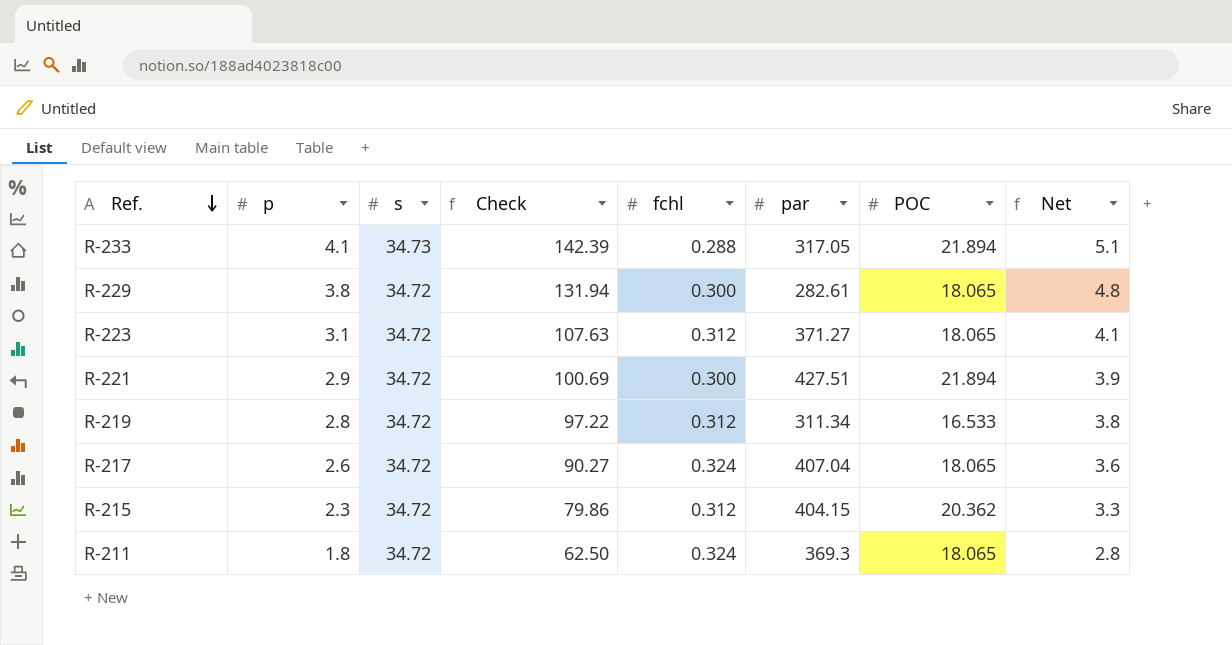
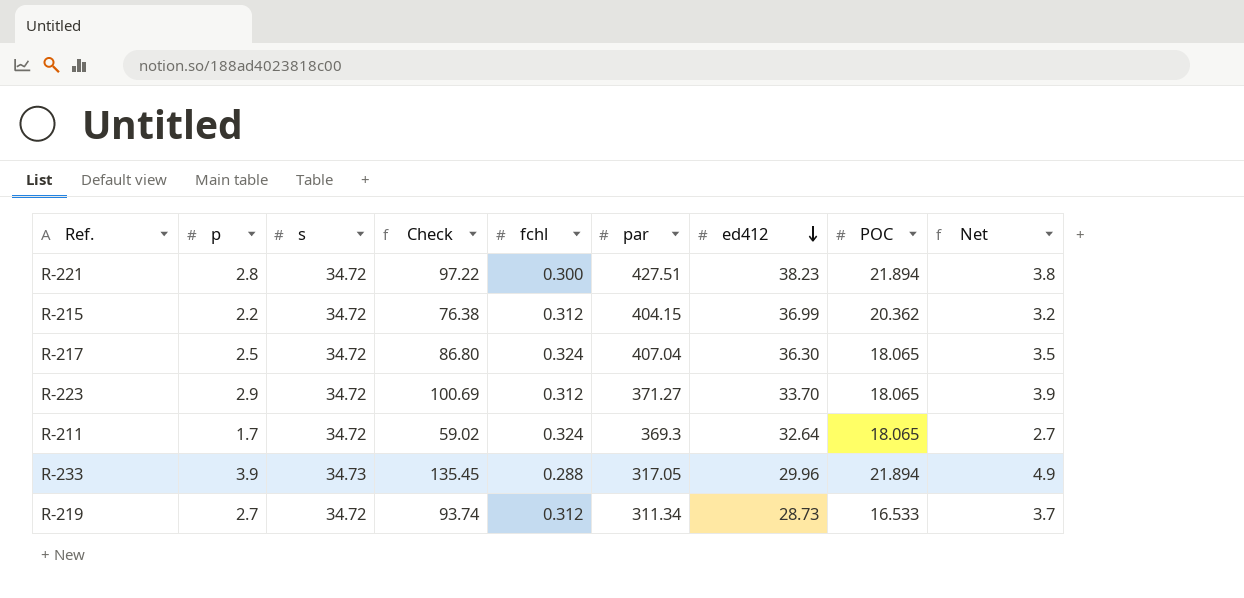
row order: Ref. descending -> ed412 descending
column ed412 | position: none -> 7
row R-229: 3.8 | 34.72 | 131.94 | 0.300 | 282.61 | 18.065 | 4.8 -> none
R-221 | p: 2.9 -> 2.8
R-221 | Check: 100.69 -> 97.22
R-221 | Net: 3.9 -> 3.8
R-215 | p: 2.3 -> 2.2
R-215 | Check: 79.86 -> 76.38
R-215 | Net: 3.3 -> 3.2
R-217 | p: 2.6 -> 2.5
R-217 | Check: 90.27 -> 86.80
R-217 | Net: 3.6 -> 3.5
R-223 | p: 3.1 -> 2.9
R-223 | Check: 107.63 -> 100.69
R-223 | Net: 4.1 -> 3.9
R-211 | p: 1.8 -> 1.7
R-211 | Check: 62.50 -> 59.02
R-211 | Net: 2.8 -> 2.7
R-233 | p: 4.1 -> 3.9
R-233 | Check: 142.39 -> 135.45
R-233 | Net: 5.1 -> 4.9
R-219 | p: 2.8 -> 2.7
R-219 | Check: 97.22 -> 93.74
R-219 | Net: 3.8 -> 3.7

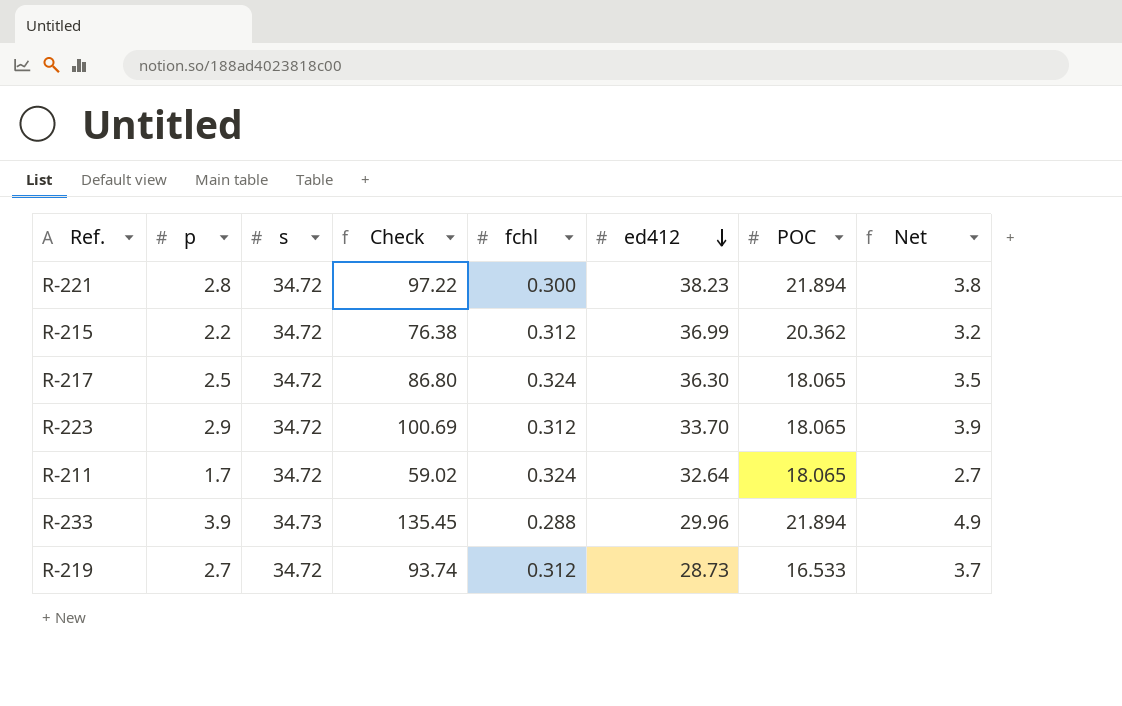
column par | position: 6 -> none

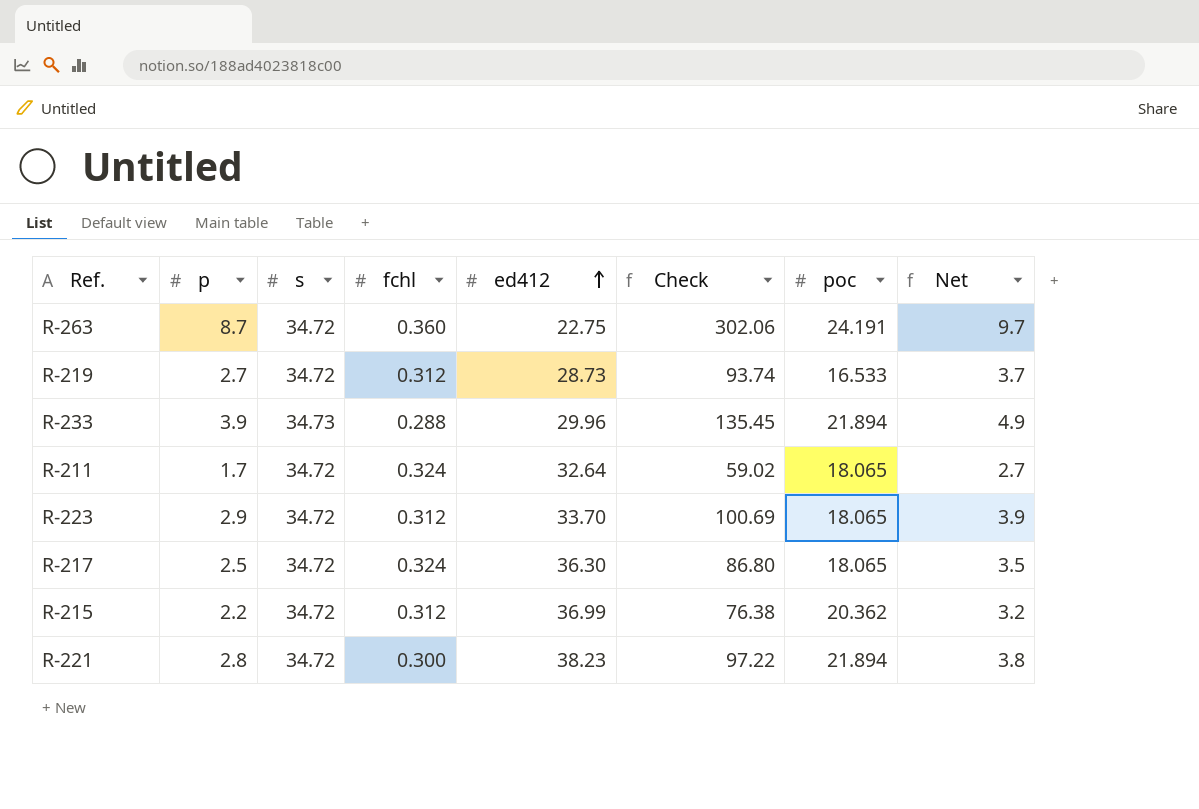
row order: ed412 descending -> ed412 ascending
column Check | position: 4 -> 6
column name: POC -> poc
row R-263: none -> 8.7 | 34.72 | 0.360 | 22.75 | 302.06 | 24.191 | 9.7

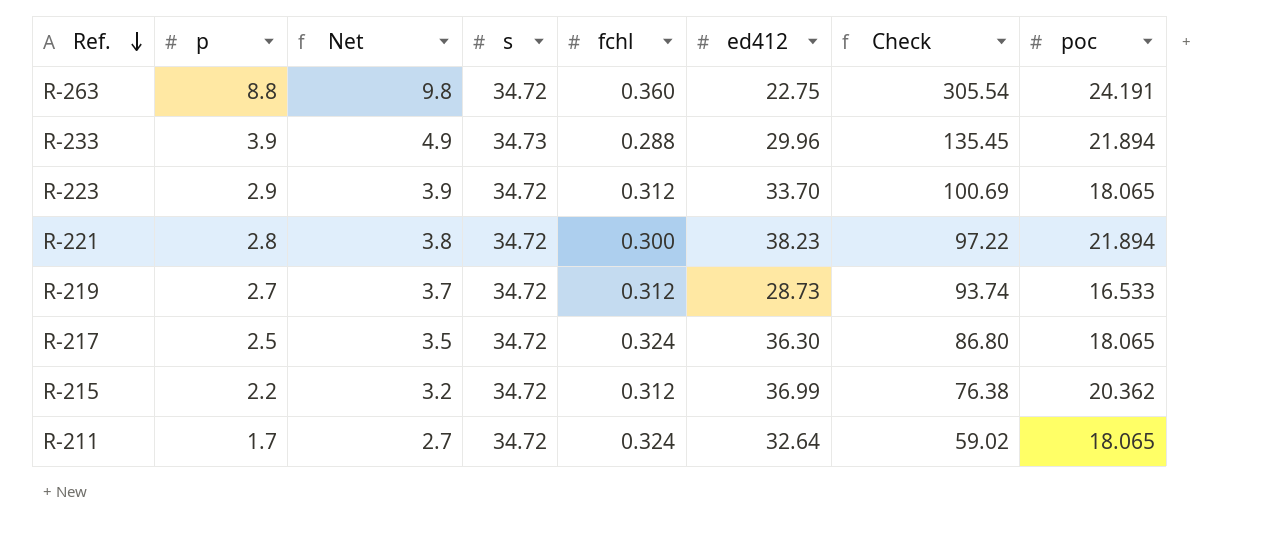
row order: ed412 ascending -> Ref. descending
column Net | position: 8 -> 3
R-263 | p: 8.7 -> 8.8
R-263 | Net: 9.7 -> 9.8
R-263 | Check: 302.06 -> 305.54

